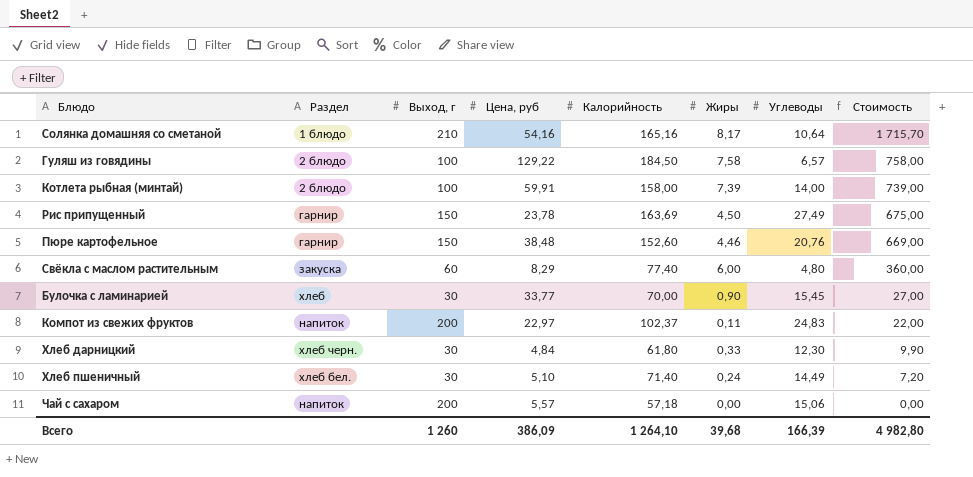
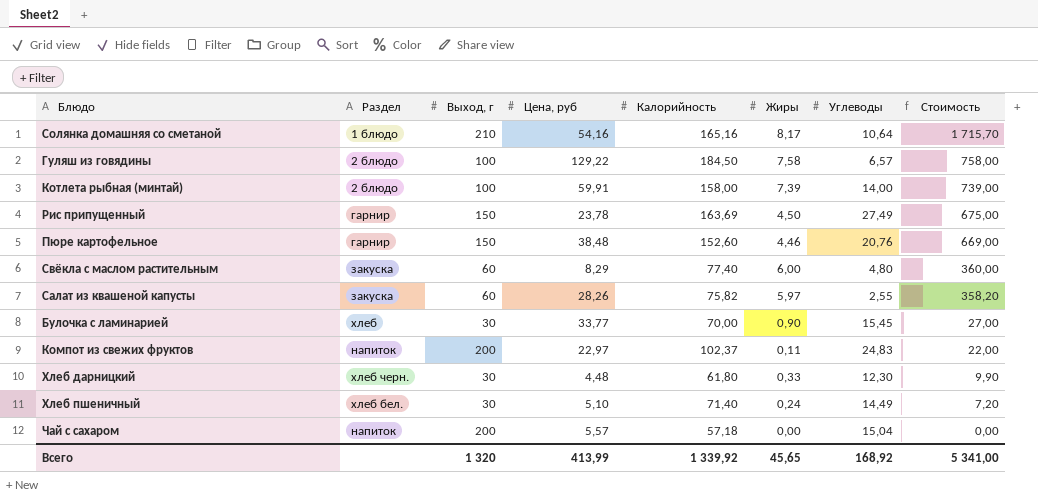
row Салат из квашеной капусты: none -> закуска | 60 | 28,26 | 75,82 | 5,97 | 2,55 | 358,20
Хлеб дарницкий | Цена, руб: 4,84 -> 4,48
Чай с сахаром | Углеводы: 15,06 -> 15,04
Всего | Выход, г: 1 260 -> 1 320
Всего | Цена, руб: 386,09 -> 413,99
Всего | Калорийность: 1 264,10 -> 1 339,92
Всего | Жиры: 39,68 -> 45,65
Всего | Углеводы: 166,39 -> 168,92
Всего | Стоимость: 4 982,80 -> 5 341,00

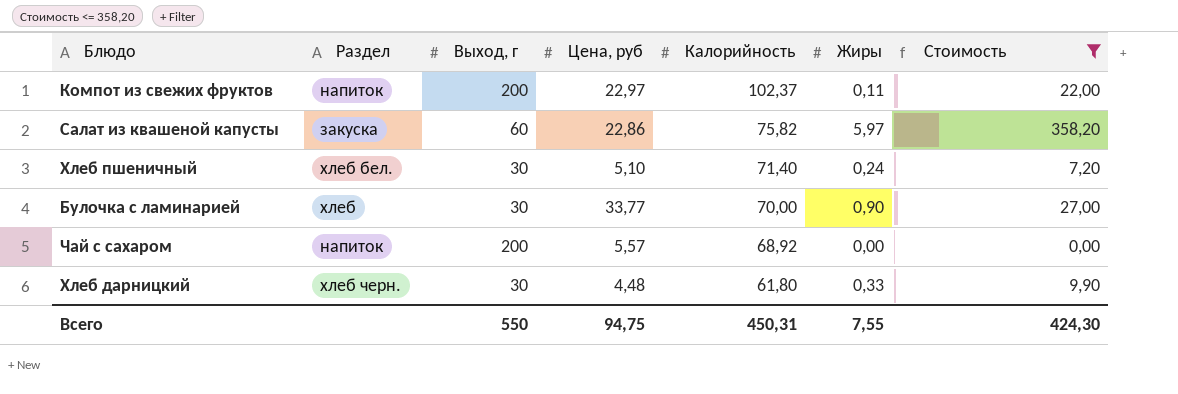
filter: none -> Стоимость <= 358,20
row order: Стоимость descending -> Калорийность descending
column Углеводы | position: 7 -> none
Салат из квашеной капусты | Цена, руб: 28,26 -> 22,86
Чай с сахаром | Калорийность: 57,18 -> 68,92
Всего | Выход, г: 1 320 -> 550
Всего | Цена, руб: 413,99 -> 94,75
Всего | Калорийность: 1 339,92 -> 450,31
Всего | Жиры: 45,65 -> 7,55
Всего | Стоимость: 5 341,00 -> 424,30

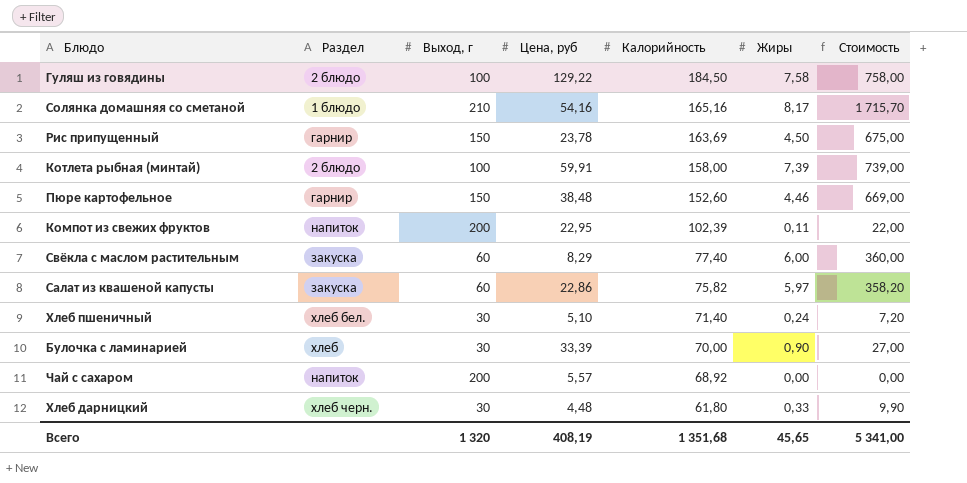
filter: Стоимость <= 358,20 -> none
Компот из свежих фруктов | Цена, руб: 22,97 -> 22,95
Компот из свежих фруктов | Калорийность: 102,37 -> 102,39
Булочка с ламинарией | Цена, руб: 33,77 -> 33,39
Всего | Выход, г: 550 -> 1 320
Всего | Цена, руб: 94,75 -> 408,19
Всего | Калорийность: 450,31 -> 1 351,68
Всего | Жиры: 7,55 -> 45,65
Всего | Стоимость: 424,30 -> 5 341,00

